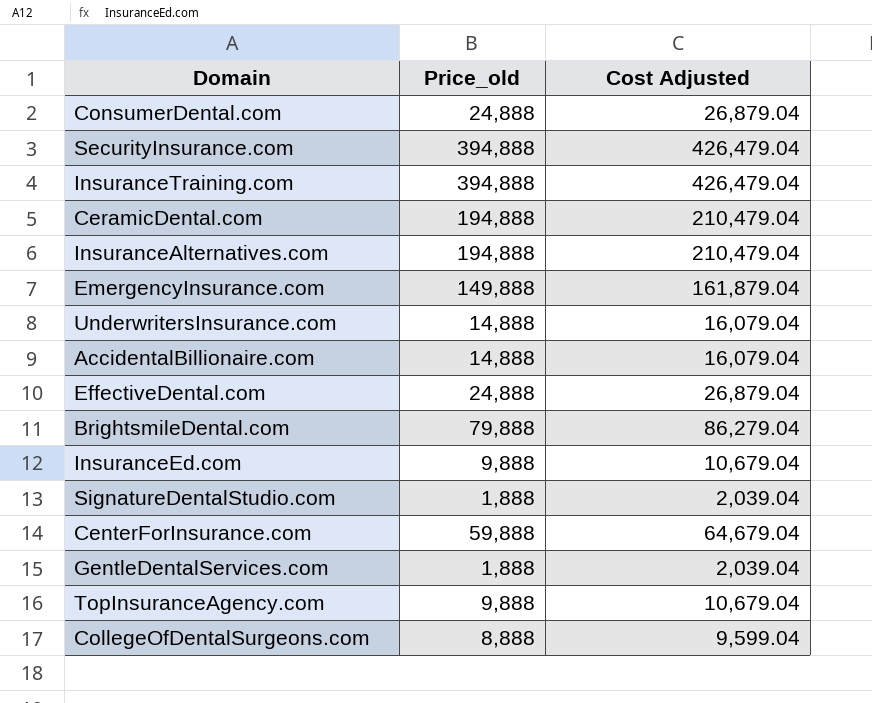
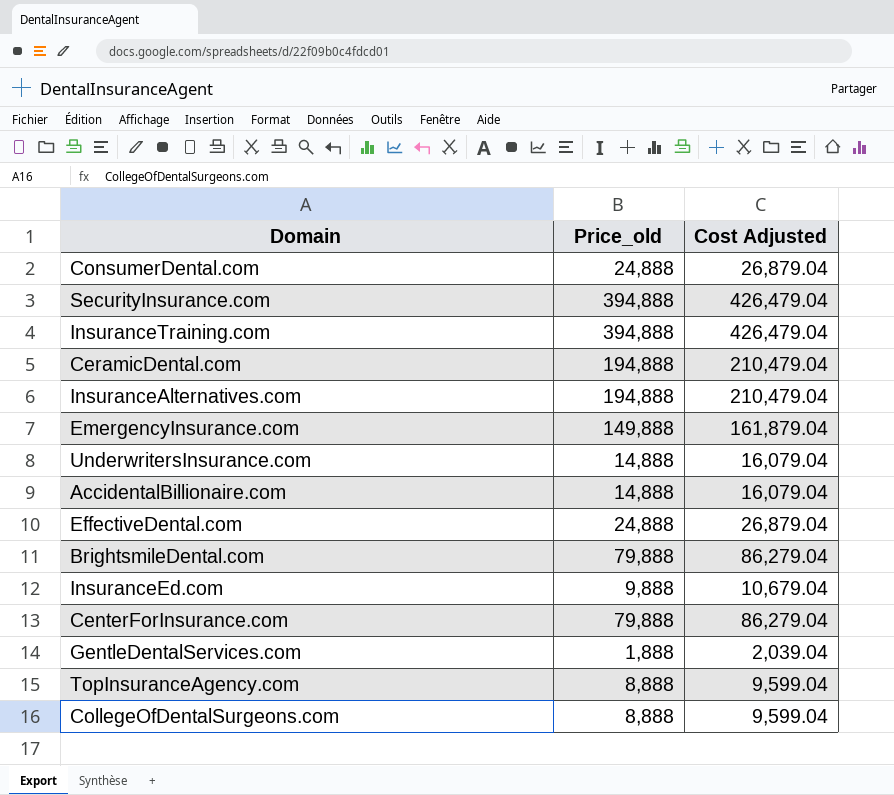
row SignatureDentalStudio.com: 1,888 | 2,039.04 -> none
CenterForInsurance.com | Price_old: 59,888 -> 79,888
CenterForInsurance.com | Cost Adjusted: 64,679.04 -> 86,279.04
TopInsuranceAgency.com | Price_old: 9,888 -> 8,888
TopInsuranceAgency.com | Cost Adjusted: 10,679.04 -> 9,599.04

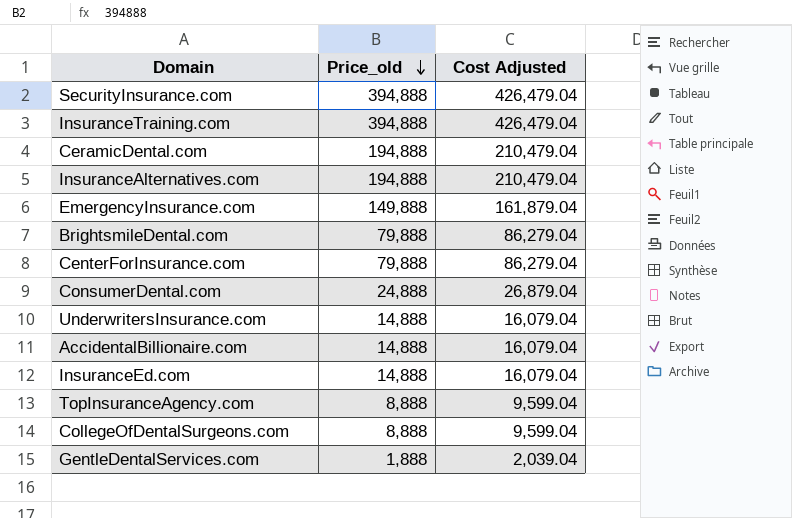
row order: none -> Price_old descending
row EffectiveDental.com: 24,888 | 26,879.04 -> none
InsuranceEd.com | Price_old: 9,888 -> 14,888
InsuranceEd.com | Cost Adjusted: 10,679.04 -> 16,079.04

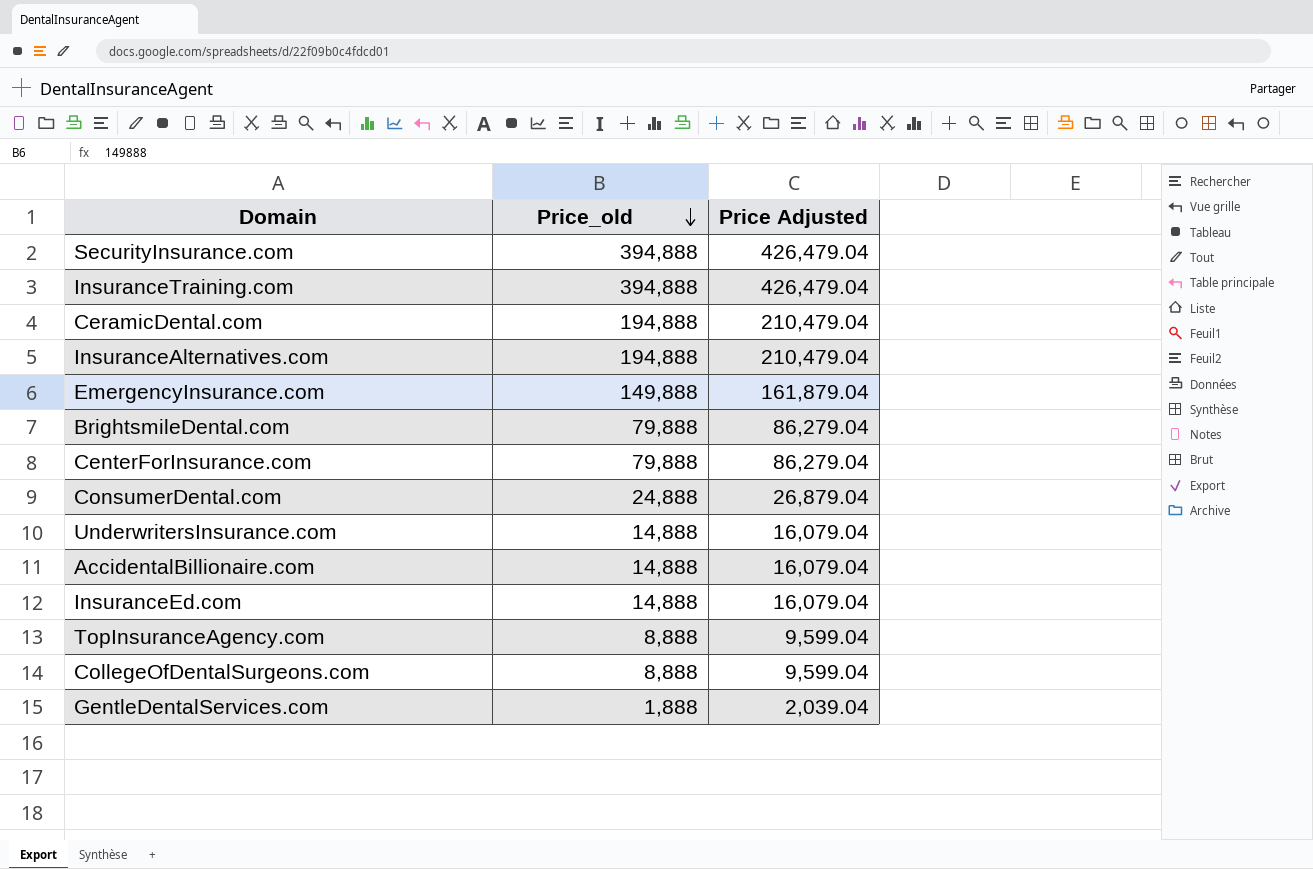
column name: Cost Adjusted -> Price Adjusted

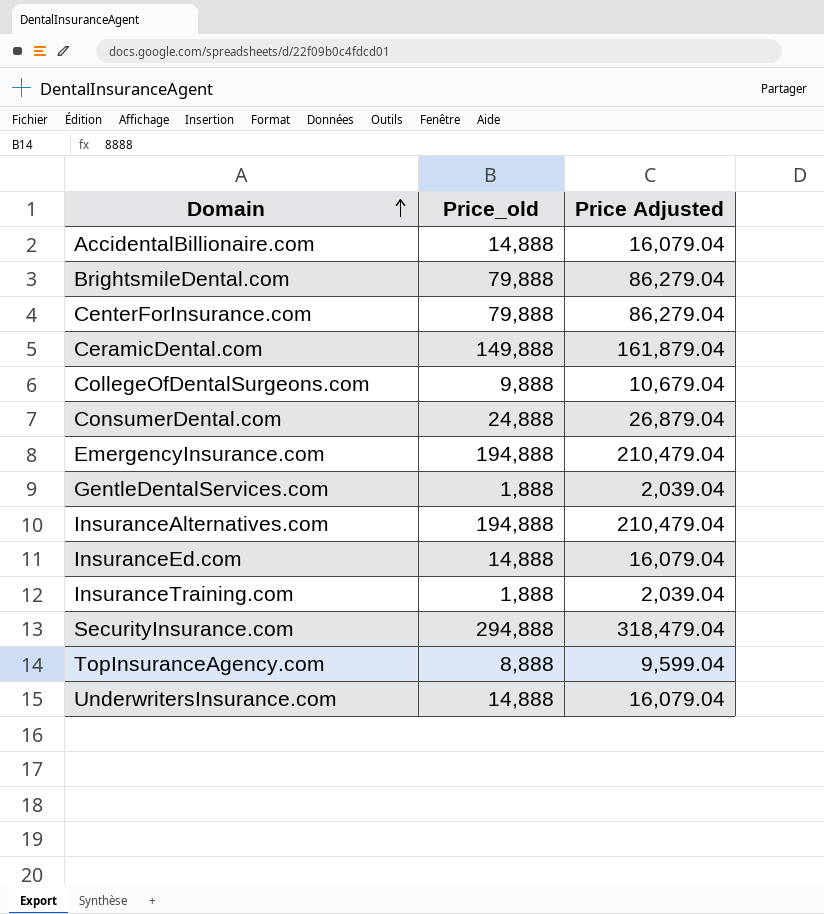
row order: Price_old descending -> Domain ascending
CeramicDental.com | Price_old: 194,888 -> 149,888
CeramicDental.com | Price Adjusted: 210,479.04 -> 161,879.04
CollegeOfDentalSurgeons.com | Price_old: 8,888 -> 9,888
CollegeOfDentalSurgeons.com | Price Adjusted: 9,599.04 -> 10,679.04
EmergencyInsurance.com | Price_old: 149,888 -> 194,888
EmergencyInsurance.com | Price Adjusted: 161,879.04 -> 210,479.04
InsuranceTraining.com | Price_old: 394,888 -> 1,888
InsuranceTraining.com | Price Adjusted: 426,479.04 -> 2,039.04
SecurityInsurance.com | Price_old: 394,888 -> 294,888
SecurityInsurance.com | Price Adjusted: 426,479.04 -> 318,479.04

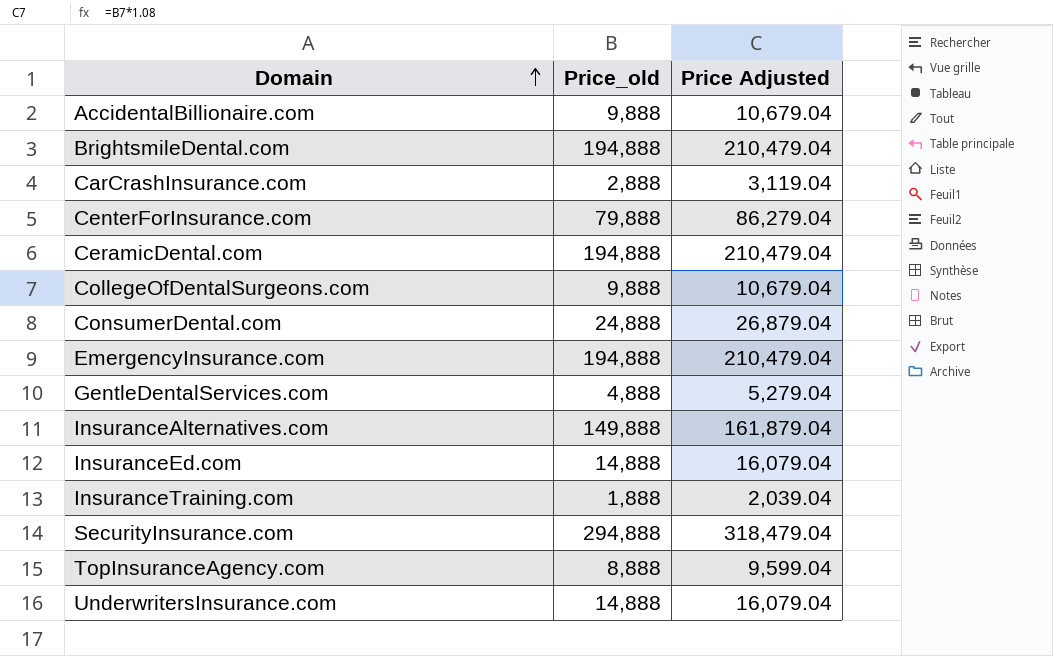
AccidentalBillionaire.com | Price_old: 14,888 -> 9,888
AccidentalBillionaire.com | Price Adjusted: 16,079.04 -> 10,679.04
BrightsmileDental.com | Price_old: 79,888 -> 194,888
BrightsmileDental.com | Price Adjusted: 86,279.04 -> 210,479.04
row CarCrashInsurance.com: none -> 2,888 | 3,119.04
CeramicDental.com | Price_old: 149,888 -> 194,888
CeramicDental.com | Price Adjusted: 161,879.04 -> 210,479.04
GentleDentalServices.com | Price_old: 1,888 -> 4,888
GentleDentalServices.com | Price Adjusted: 2,039.04 -> 5,279.04
InsuranceAlternatives.com | Price_old: 194,888 -> 149,888
InsuranceAlternatives.com | Price Adjusted: 210,479.04 -> 161,879.04

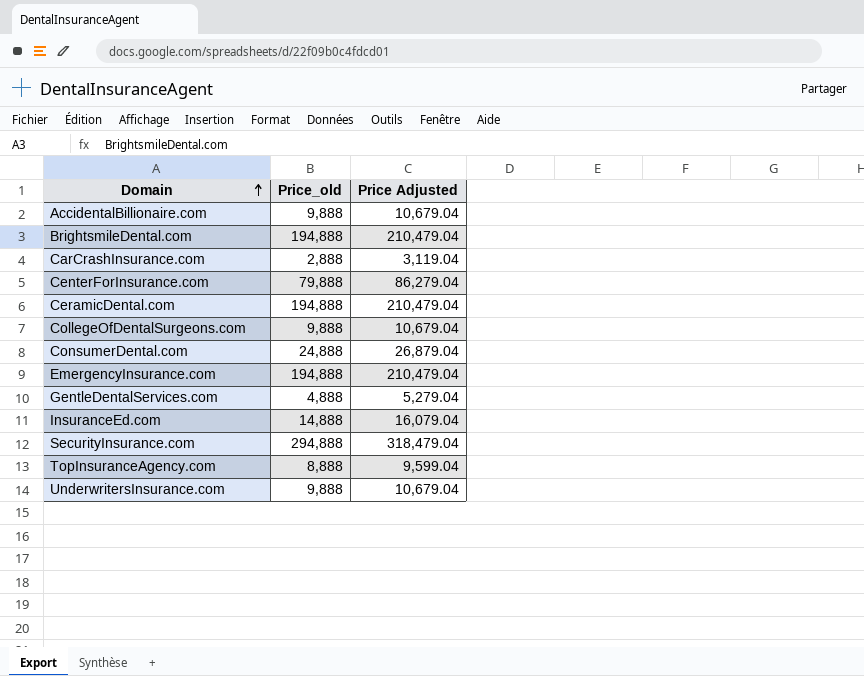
row InsuranceAlternatives.com: 149,888 | 161,879.04 -> none
row InsuranceTraining.com: 1,888 | 2,039.04 -> none
UnderwritersInsurance.com | Price_old: 14,888 -> 9,888
UnderwritersInsurance.com | Price Adjusted: 16,079.04 -> 10,679.04

